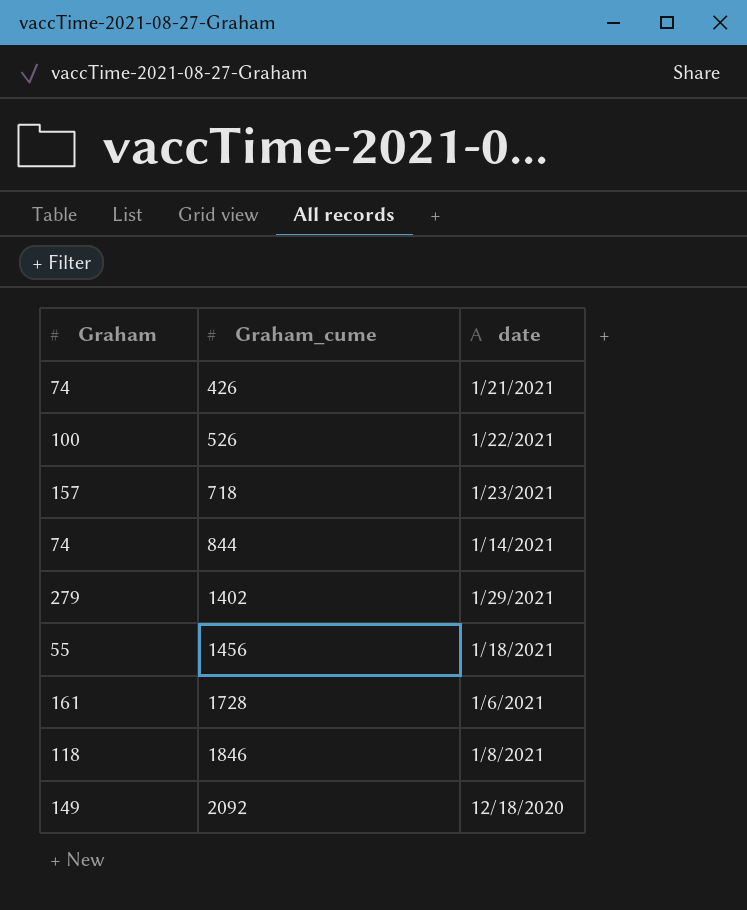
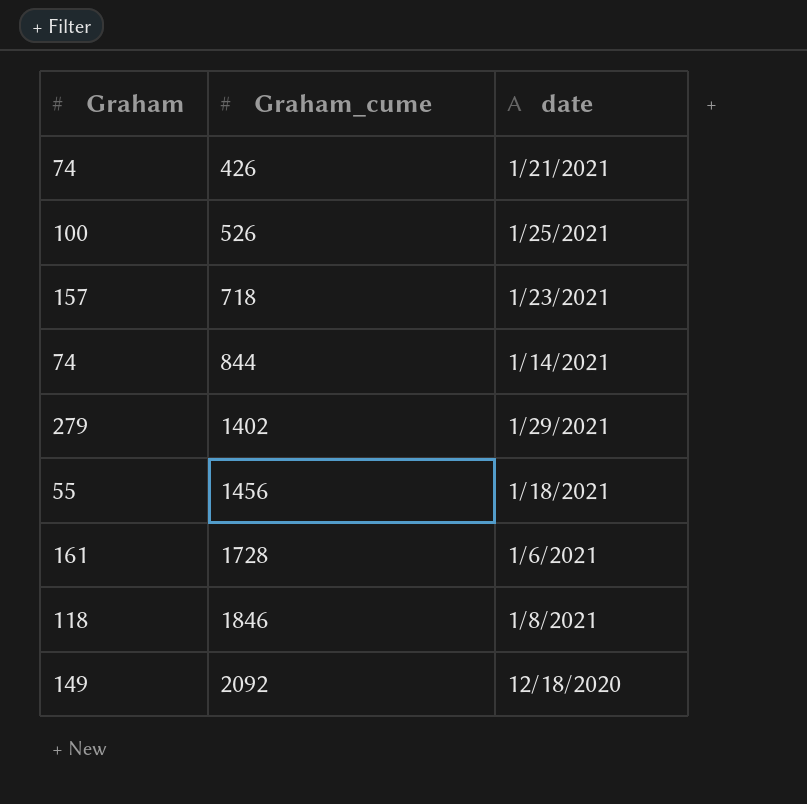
526 | date: 1/22/2021 -> 1/25/2021

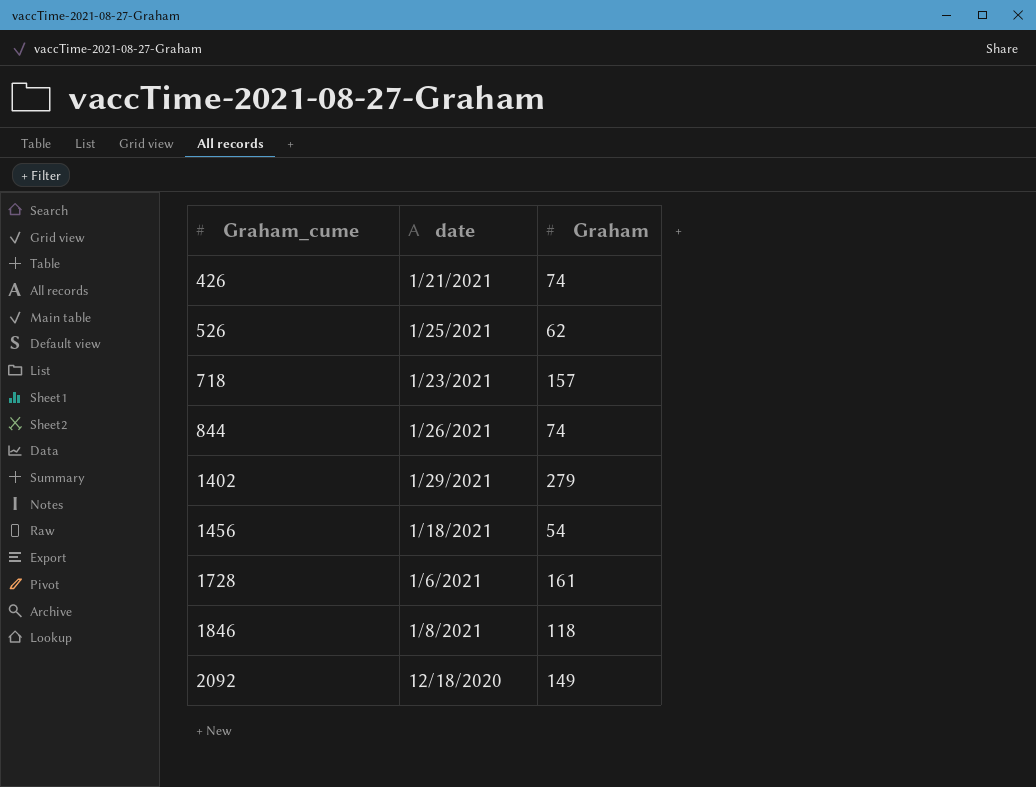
column Graham | position: 1 -> 3
526 | Graham: 100 -> 62
844 | date: 1/14/2021 -> 1/26/2021
1456 | Graham: 55 -> 54

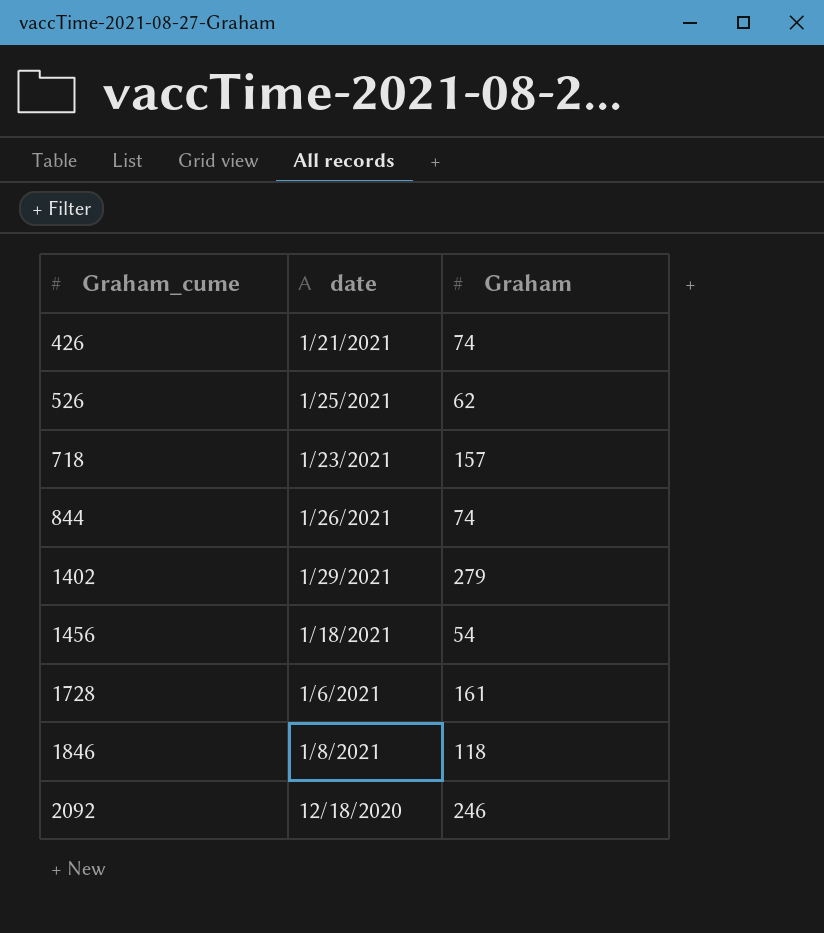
2092 | Graham: 149 -> 246

